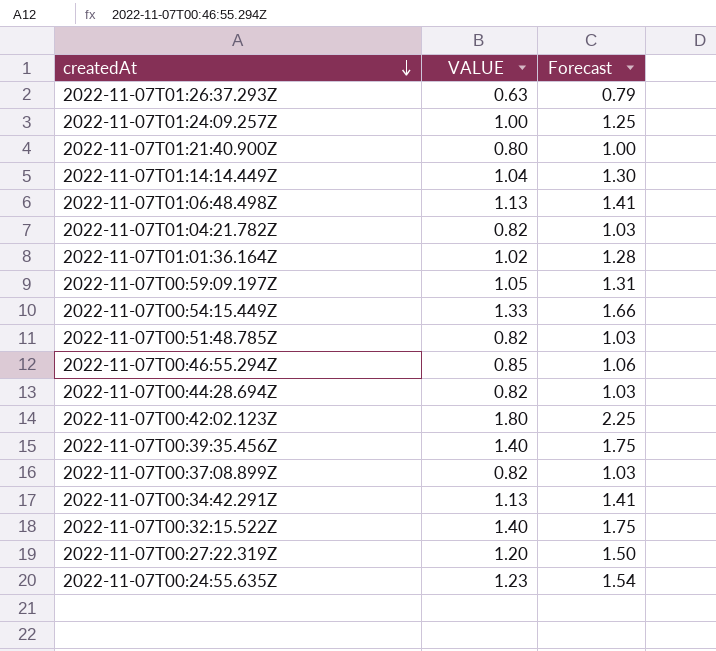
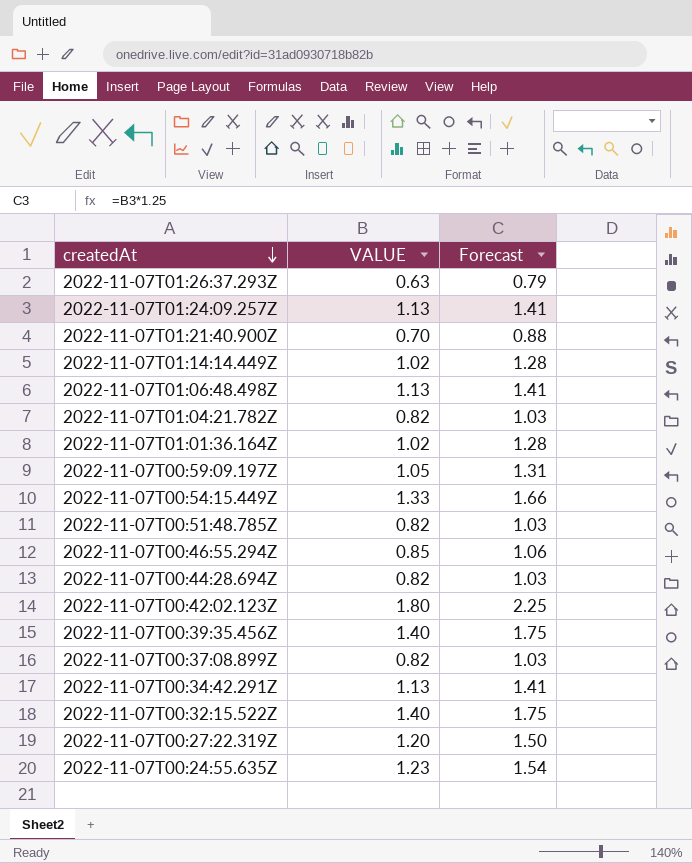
2022-11-07T01:24:09.257Z | VALUE: 1.00 -> 1.13
2022-11-07T01:24:09.257Z | Forecast: 1.25 -> 1.41
2022-11-07T01:21:40.900Z | VALUE: 0.80 -> 0.70
2022-11-07T01:21:40.900Z | Forecast: 1.00 -> 0.88
2022-11-07T01:14:14.449Z | VALUE: 1.04 -> 1.02
2022-11-07T01:14:14.449Z | Forecast: 1.30 -> 1.28

